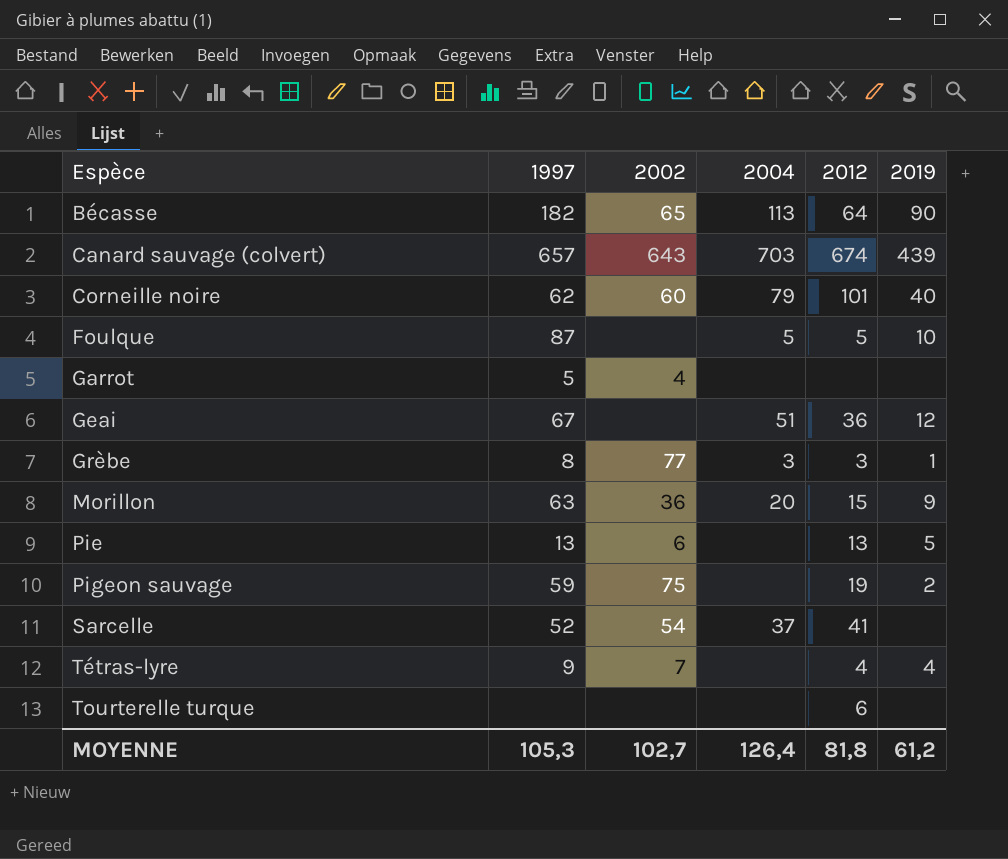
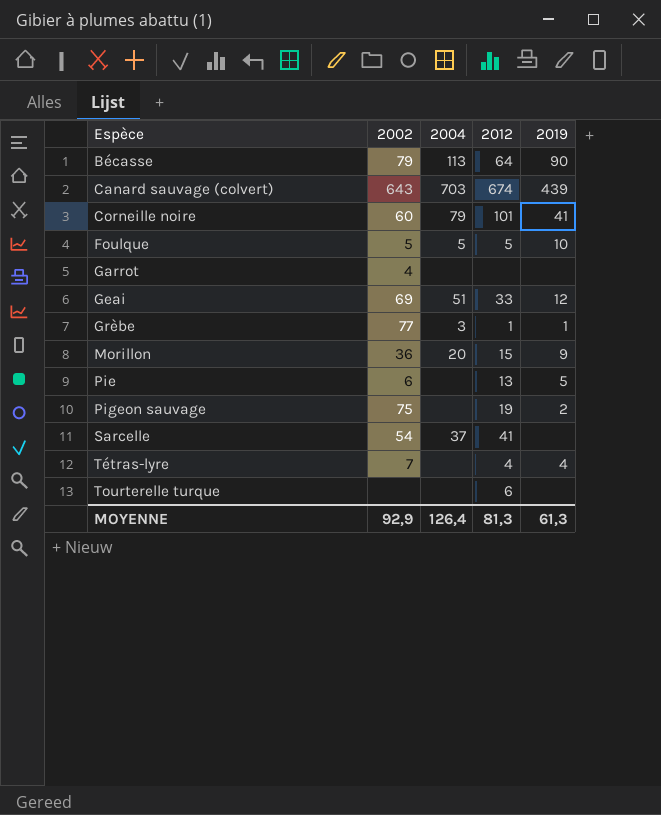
column 1997 | position: 2 -> none
Bécasse | 2002: 65 -> 79
Corneille noire | 2019: 40 -> 41
Foulque | 2002: none -> 5
Geai | 2002: none -> 69
Geai | 2012: 36 -> 33
Grèbe | 2012: 3 -> 1
MOYENNE | 2002: 102,7 -> 92,9
MOYENNE | 2012: 81,8 -> 81,3
MOYENNE | 2019: 61,2 -> 61,3

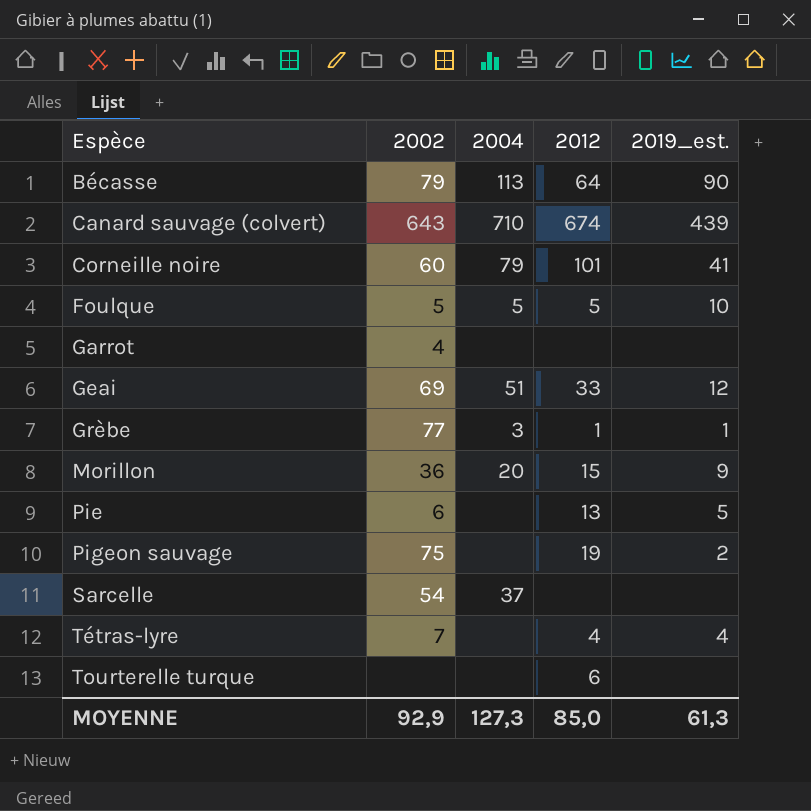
column name: 2019 -> 2019_est.
Canard sauvage (colvert) | 2004: 703 -> 710
Sarcelle | 2012: 41 -> none
MOYENNE | 2004: 126,4 -> 127,3
MOYENNE | 2012: 81,3 -> 85,0

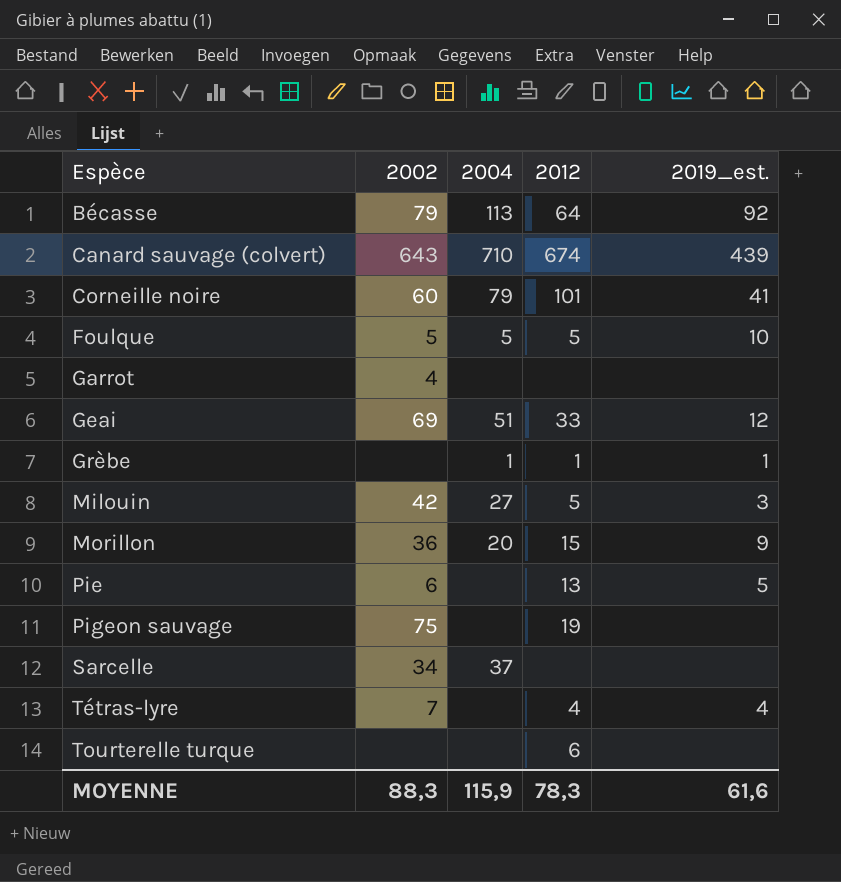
Bécasse | 2019_est.: 90 -> 92
Grèbe | 2002: 77 -> none
Grèbe | 2004: 3 -> 1
row Milouin: none -> 42 | 27 | 5 | 3
Pigeon sauvage | 2019_est.: 2 -> none
Sarcelle | 2002: 54 -> 34
MOYENNE | 2002: 92,9 -> 88,3
MOYENNE | 2004: 127,3 -> 115,9
MOYENNE | 2012: 85,0 -> 78,3
MOYENNE | 2019_est.: 61,3 -> 61,6

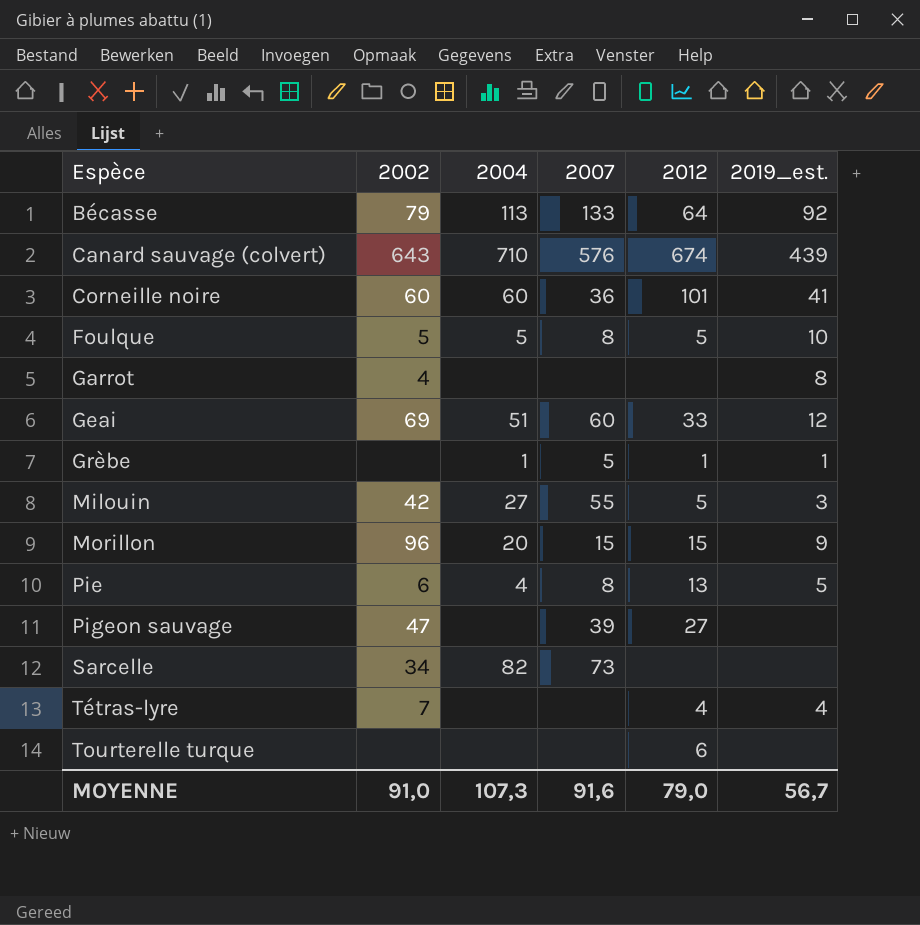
column 2007 | position: none -> 4
Corneille noire | 2004: 79 -> 60
Garrot | 2019_est.: none -> 8
Morillon | 2002: 36 -> 96
Pie | 2004: none -> 4
Pigeon sauvage | 2002: 75 -> 47
Pigeon sauvage | 2012: 19 -> 27
Sarcelle | 2004: 37 -> 82
MOYENNE | 2002: 88,3 -> 91,0
MOYENNE | 2004: 115,9 -> 107,3
MOYENNE | 2012: 78,3 -> 79,0
MOYENNE | 2019_est.: 61,6 -> 56,7

